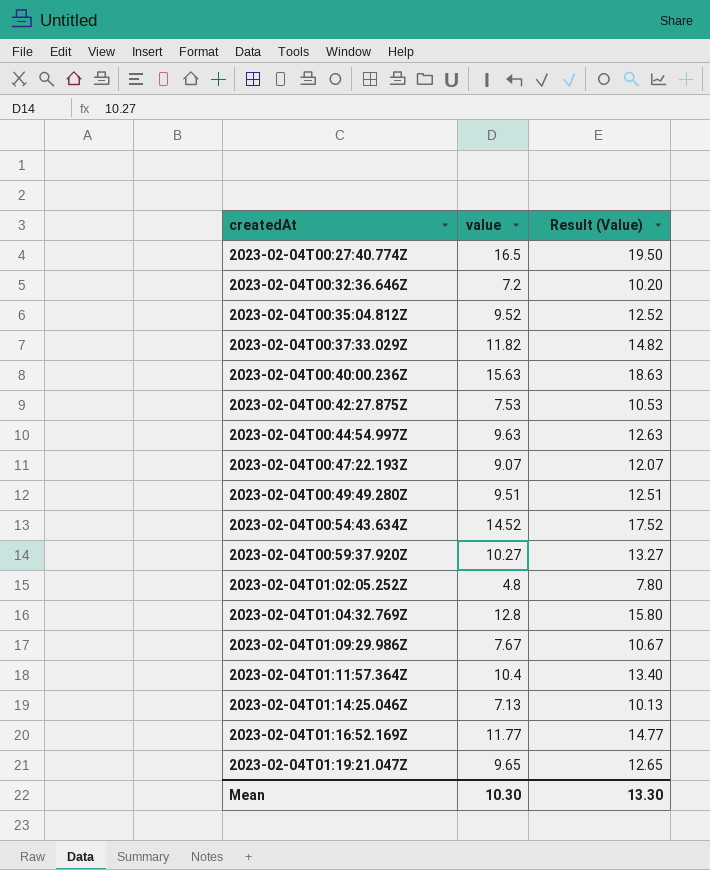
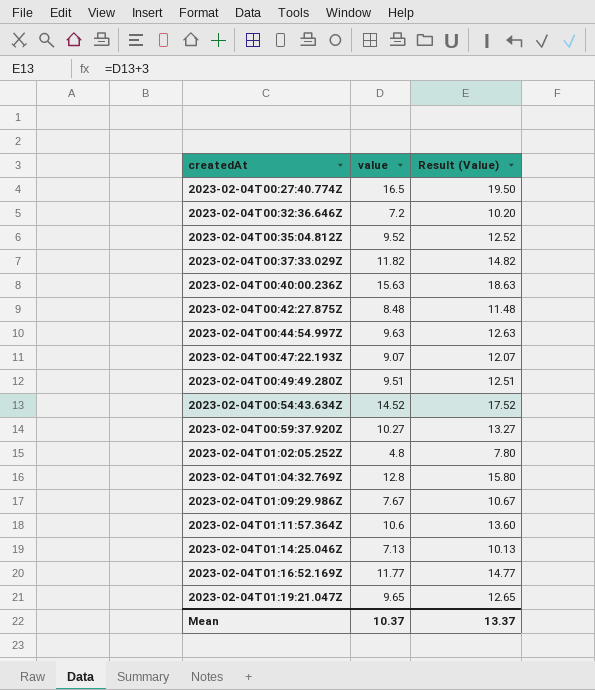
2023-02-04T00:42:27.875Z | value: 7.53 -> 8.48
2023-02-04T00:42:27.875Z | Result (Value): 10.53 -> 11.48
2023-02-04T01:11:57.364Z | value: 10.4 -> 10.6
2023-02-04T01:11:57.364Z | Result (Value): 13.40 -> 13.60
Mean | value: 10.30 -> 10.37
Mean | Result (Value): 13.30 -> 13.37

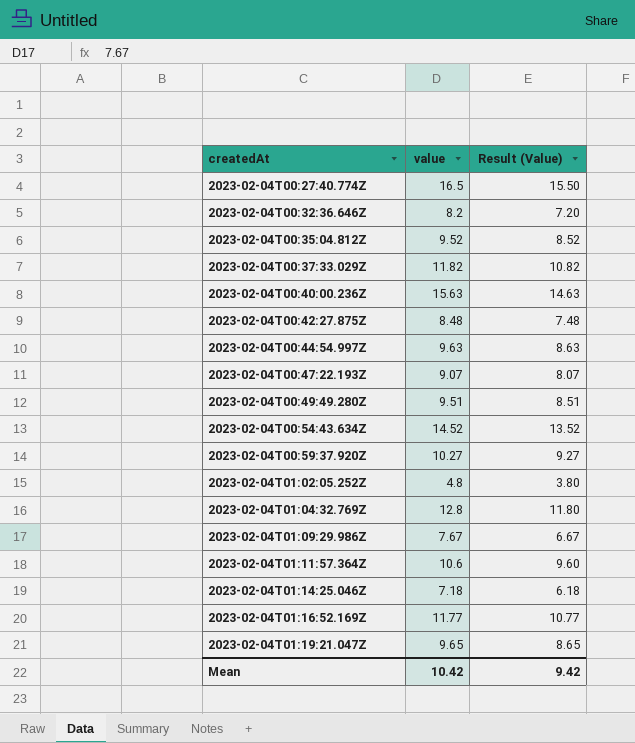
column Result (Value) | formula: [value] + 3 -> [value] - 1
2023-02-04T00:32:36.646Z | value: 7.2 -> 8.2
2023-02-04T01:14:25.046Z | value: 7.13 -> 7.18
Mean | value: 10.37 -> 10.42
Mean | Result (Value): 13.37 -> 9.42

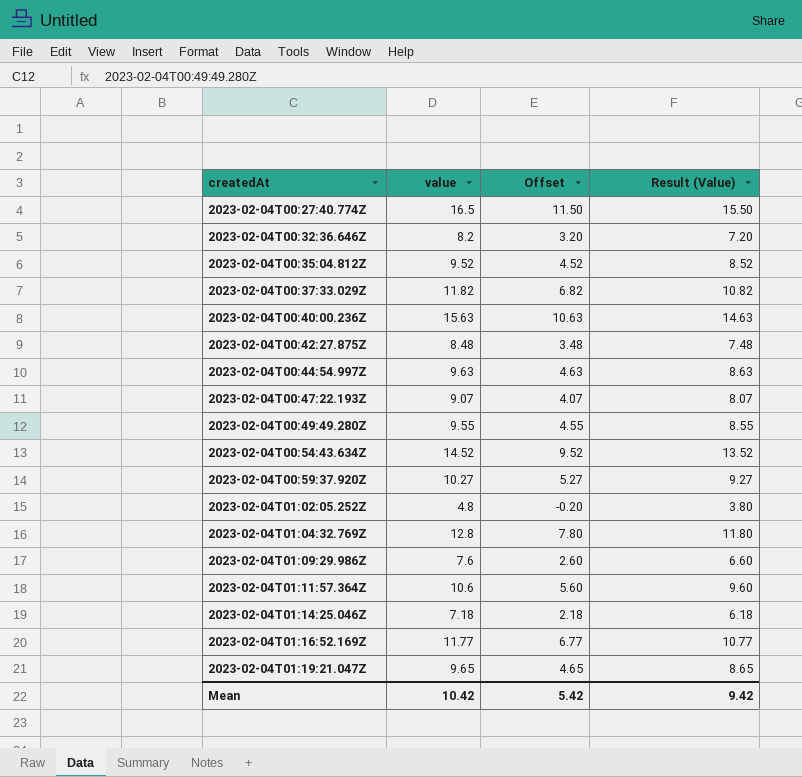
column Offset | formula: none -> [value] - 5
2023-02-04T00:49:49.280Z | value: 9.51 -> 9.55
2023-02-04T00:49:49.280Z | Result (Value): 8.51 -> 8.55
2023-02-04T01:09:29.986Z | value: 7.67 -> 7.6
2023-02-04T01:09:29.986Z | Result (Value): 6.67 -> 6.60

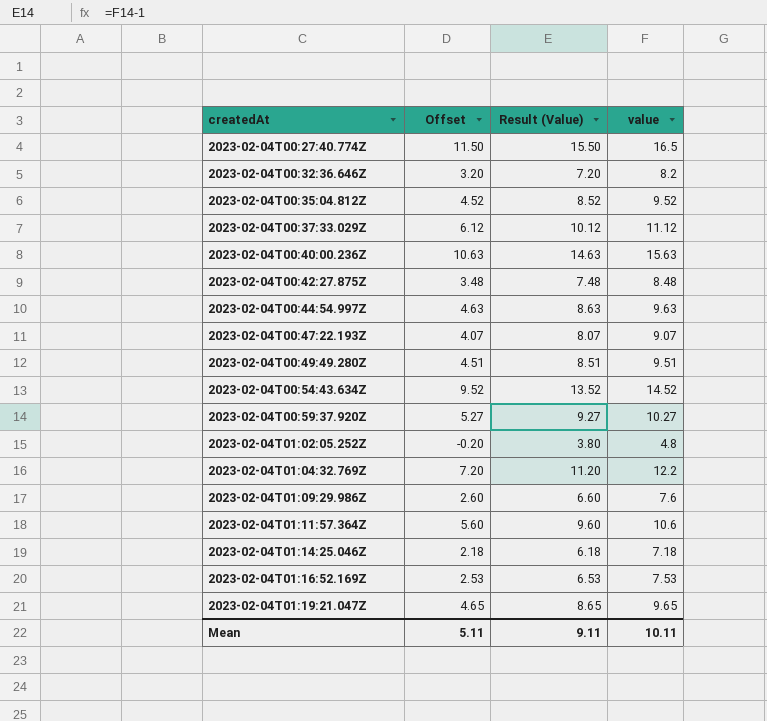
column value | position: 2 -> 4
2023-02-04T00:37:33.029Z | Offset: 6.82 -> 6.12
2023-02-04T00:37:33.029Z | Result (Value): 10.82 -> 10.12
2023-02-04T00:37:33.029Z | value: 11.82 -> 11.12
2023-02-04T00:49:49.280Z | Offset: 4.55 -> 4.51
2023-02-04T00:49:49.280Z | Result (Value): 8.55 -> 8.51
2023-02-04T00:49:49.280Z | value: 9.55 -> 9.51
2023-02-04T01:04:32.769Z | Offset: 7.80 -> 7.20
2023-02-04T01:04:32.769Z | Result (Value): 11.80 -> 11.20
2023-02-04T01:04:32.769Z | value: 12.8 -> 12.2
2023-02-04T01:16:52.169Z | Offset: 6.77 -> 2.53
2023-02-04T01:16:52.169Z | Result (Value): 10.77 -> 6.53
2023-02-04T01:16:52.169Z | value: 11.77 -> 7.53
Mean | Offset: 5.42 -> 5.11
Mean | Result (Value): 9.42 -> 9.11
Mean | value: 10.42 -> 10.11

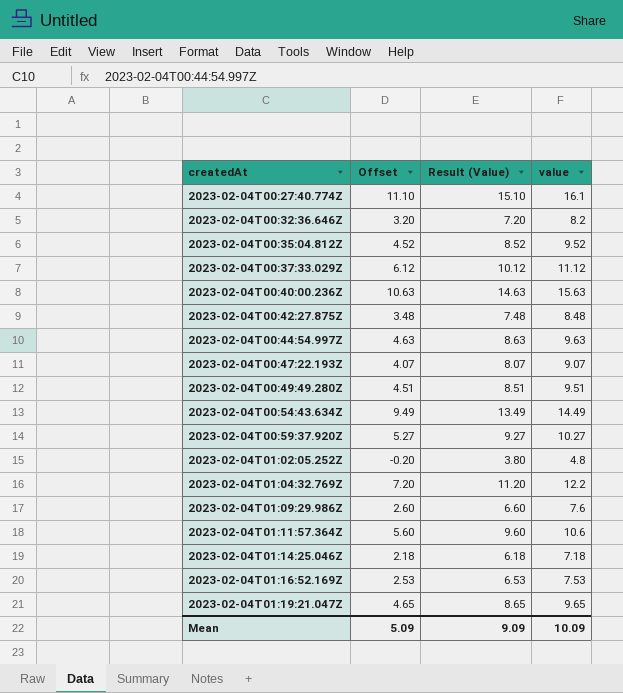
2023-02-04T00:27:40.774Z | Offset: 11.50 -> 11.10
2023-02-04T00:27:40.774Z | Result (Value): 15.50 -> 15.10
2023-02-04T00:27:40.774Z | value: 16.5 -> 16.1
2023-02-04T00:54:43.634Z | Offset: 9.52 -> 9.49
2023-02-04T00:54:43.634Z | Result (Value): 13.52 -> 13.49
2023-02-04T00:54:43.634Z | value: 14.52 -> 14.49
Mean | Offset: 5.11 -> 5.09
Mean | Result (Value): 9.11 -> 9.09
Mean | value: 10.11 -> 10.09

